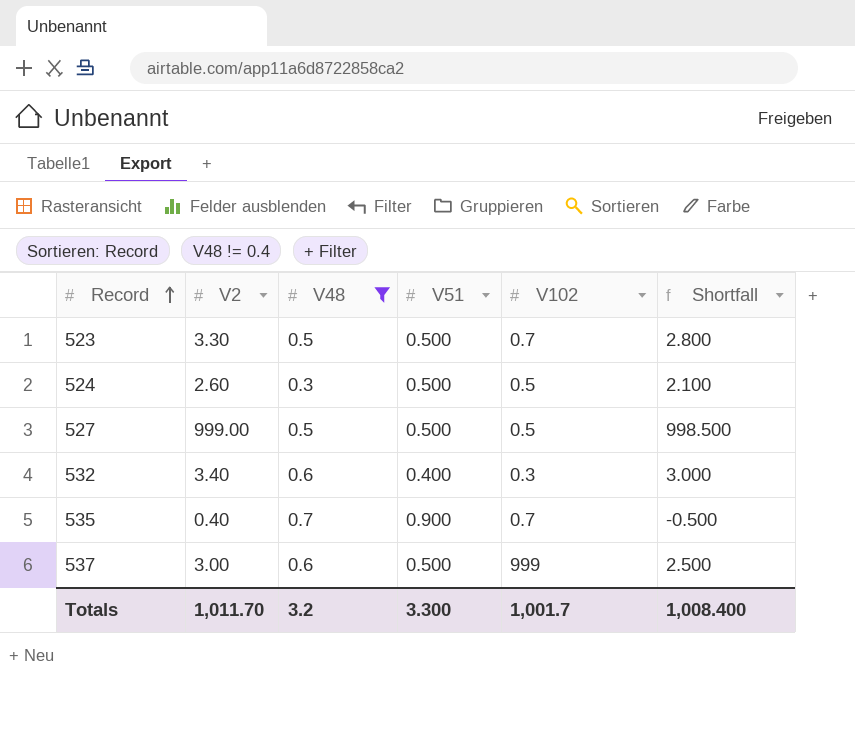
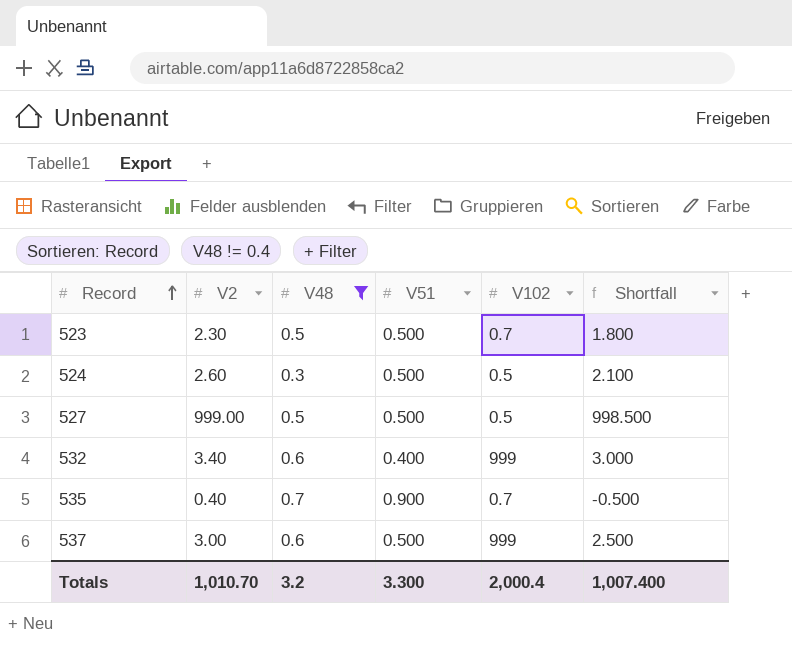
523 | V2: 3.30 -> 2.30
523 | Shortfall: 2.800 -> 1.800
532 | V102: 0.3 -> 999
Totals | V2: 1,011.70 -> 1,010.70
Totals | V102: 1,001.7 -> 2,000.4
Totals | Shortfall: 1,008.400 -> 1,007.400

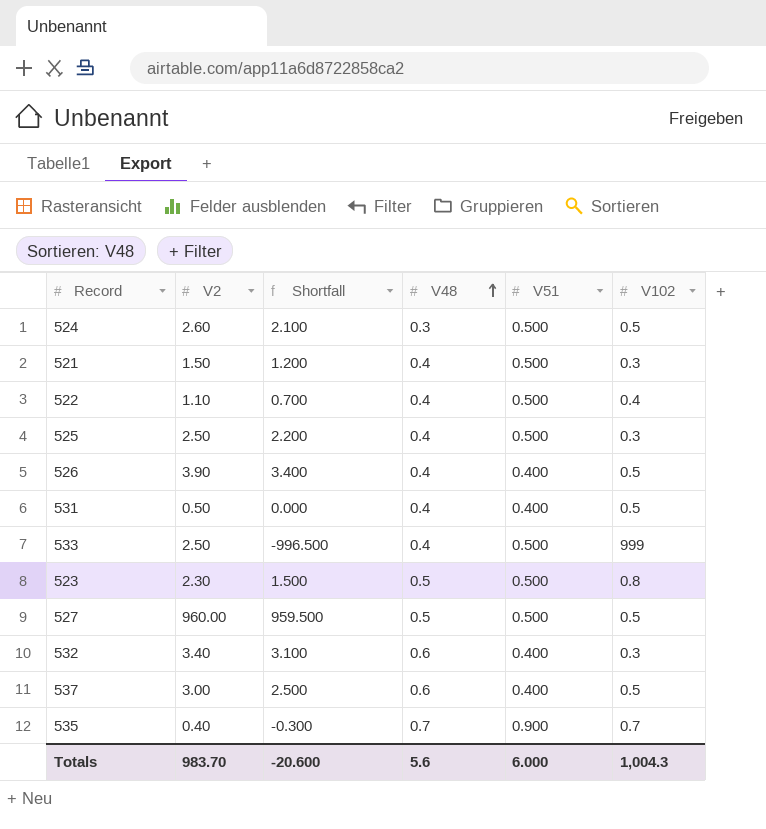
filter: V48 != 0.4 -> none
row order: Record ascending -> V48 ascending
column Shortfall | formula: [V2] - [V51] -> [V2] - [V102]
column Shortfall | position: 6 -> 3
523 | V102: 0.7 -> 0.8
527 | V2: 999.00 -> 960.00
532 | V102: 999 -> 0.3
537 | V51: 0.500 -> 0.400
537 | V102: 999 -> 0.5
Totals | V2: 1,010.70 -> 983.70
Totals | Shortfall: 1,007.400 -> -20.600
Totals | V48: 3.2 -> 5.6
Totals | V51: 3.300 -> 6.000
Totals | V102: 2,000.4 -> 1,004.3

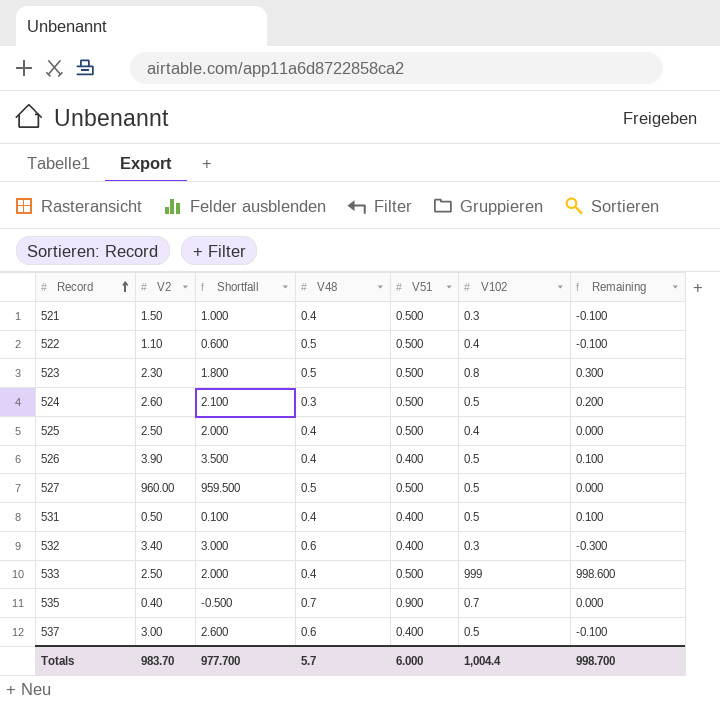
row order: V48 ascending -> Record ascending
column Shortfall | formula: [V2] - [V102] -> [V2] - [V51]
column Remaining | formula: none -> [V102] - [V48]
522 | V48: 0.4 -> 0.5
525 | V102: 0.3 -> 0.4
Totals | Shortfall: -20.600 -> 977.700
Totals | V48: 5.6 -> 5.7
Totals | V102: 1,004.3 -> 1,004.4

